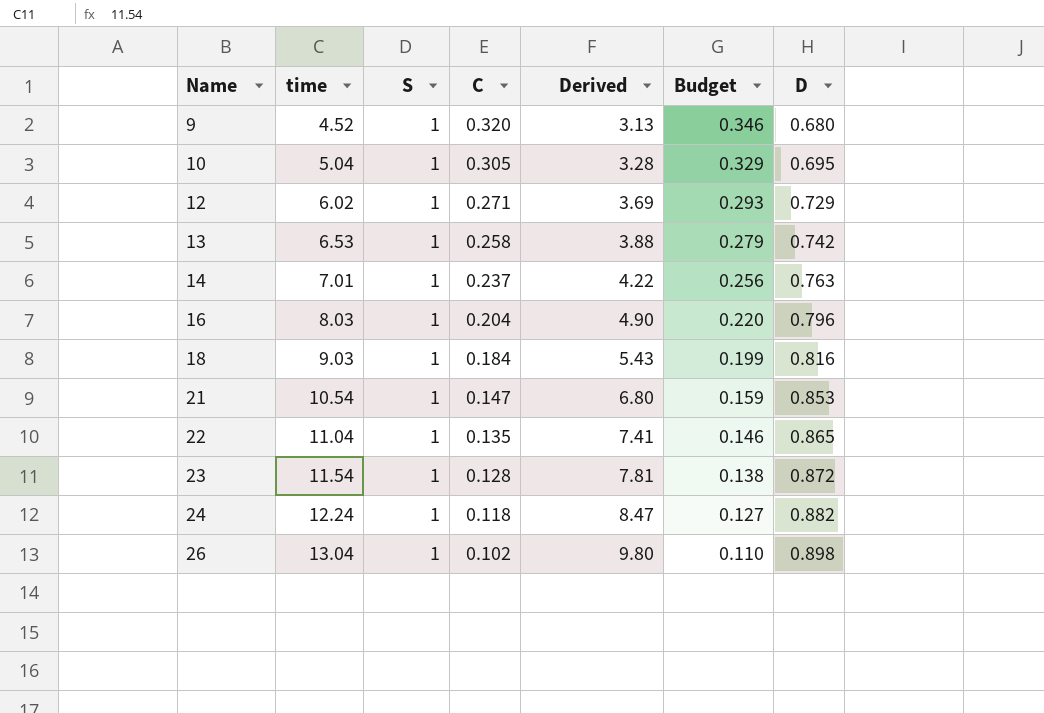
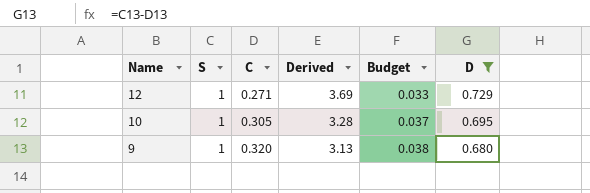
filter: none -> D <= 0.729
row order: Name ascending -> Name descending
column time | position: 2 -> none
column Budget | formula: [C] * 1.08 -> [C] * 0.12

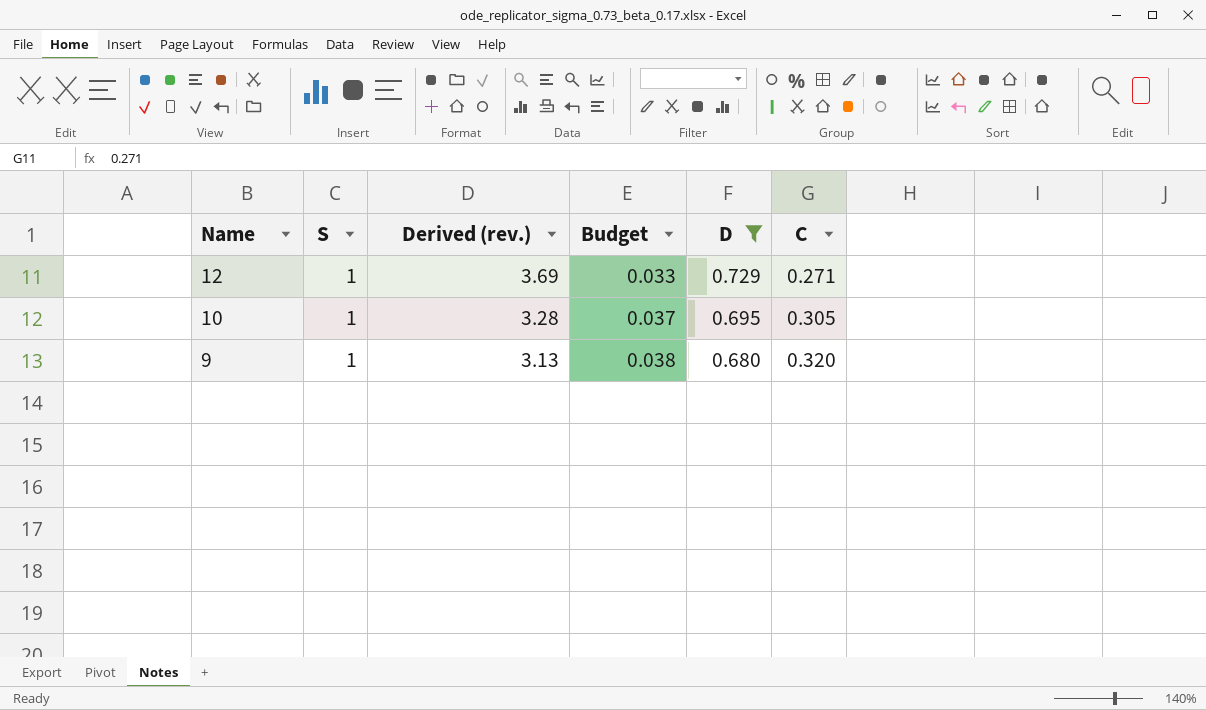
column name: Derived -> Derived (rev.)
column C | position: 3 -> 6

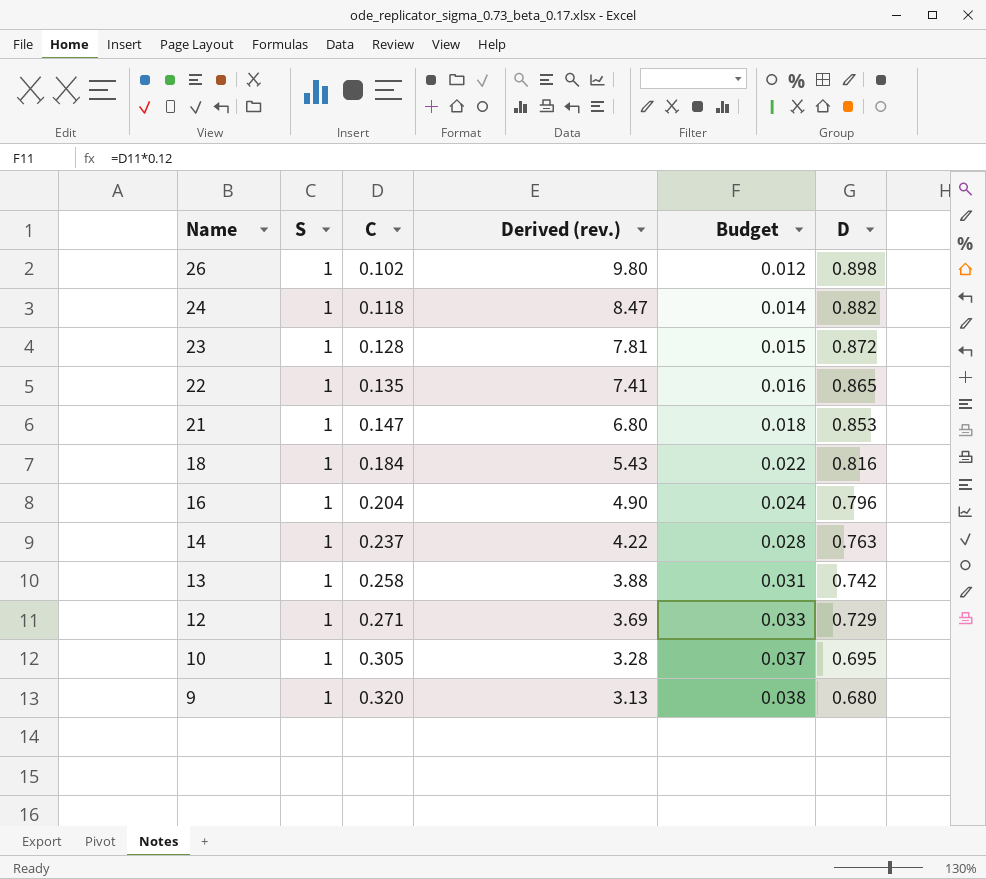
filter: D <= 0.729 -> none
column C | position: 6 -> 3

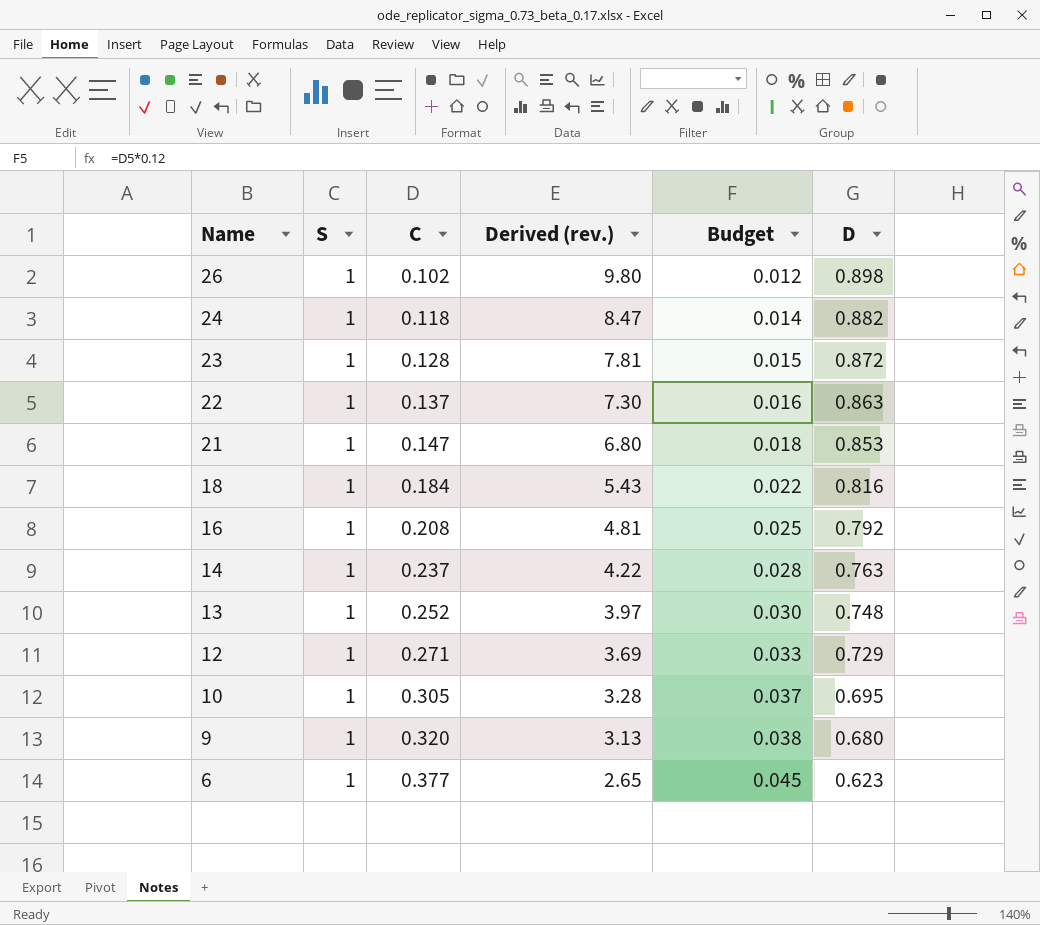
22 | C: 0.135 -> 0.137
22 | Derived (rev.): 7.41 -> 7.30
22 | D: 0.865 -> 0.863
16 | C: 0.204 -> 0.208
16 | Derived (rev.): 4.90 -> 4.81
16 | Budget: 0.024 -> 0.025
16 | D: 0.796 -> 0.792
13 | C: 0.258 -> 0.252
13 | Derived (rev.): 3.88 -> 3.97
13 | Budget: 0.031 -> 0.030
13 | D: 0.742 -> 0.748
row 6: none -> 1 | 0.377 | 2.65 | 0.045 | 0.623

